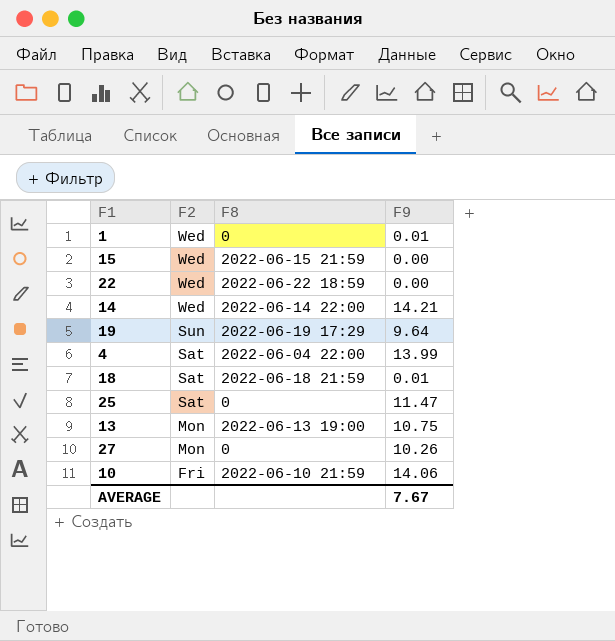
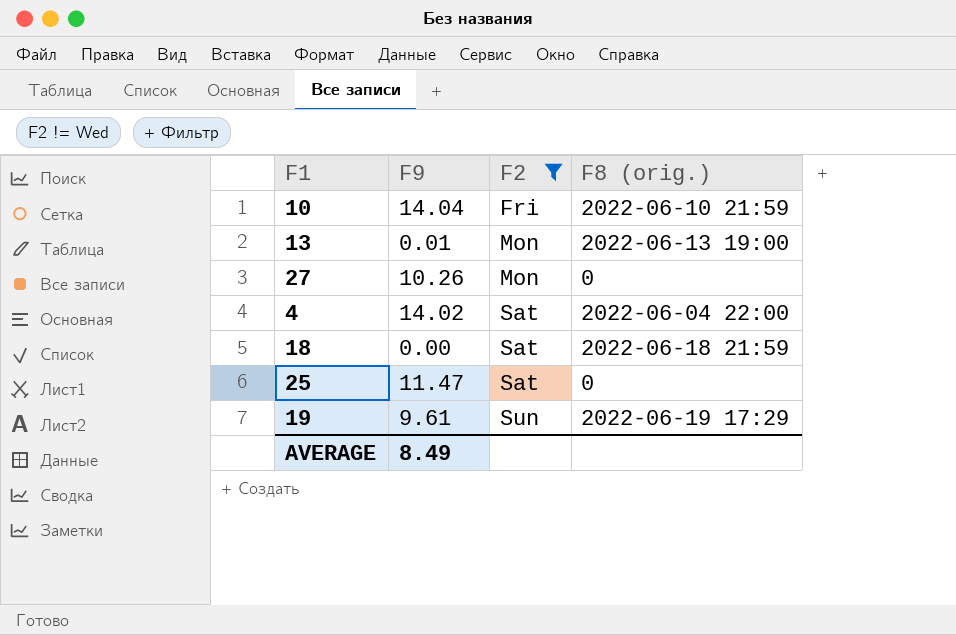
filter: none -> F2 != Wed
row order: F2 descending -> F2 ascending
column F9 | position: 4 -> 2
column name: F8 -> F8 (orig.)
10 | F9: 14.06 -> 14.04
13 | F9: 10.75 -> 0.01
4 | F9: 13.99 -> 14.02
18 | F9: 0.01 -> 0.00
19 | F9: 9.64 -> 9.61
AVERAGE | F9: 7.67 -> 8.49

